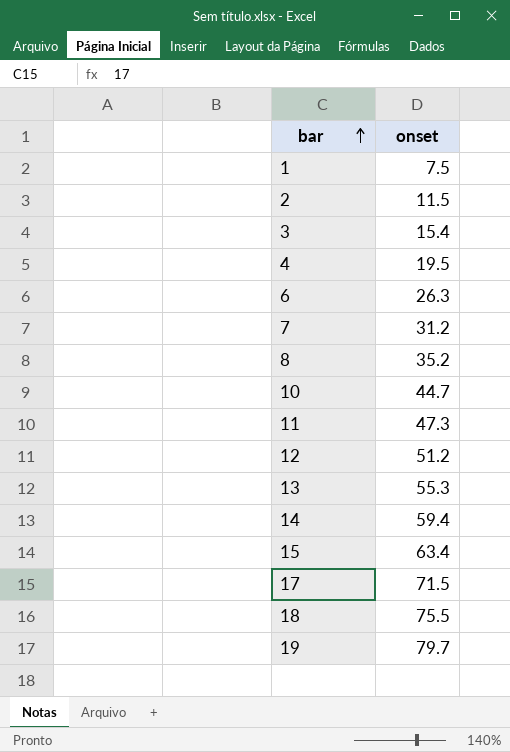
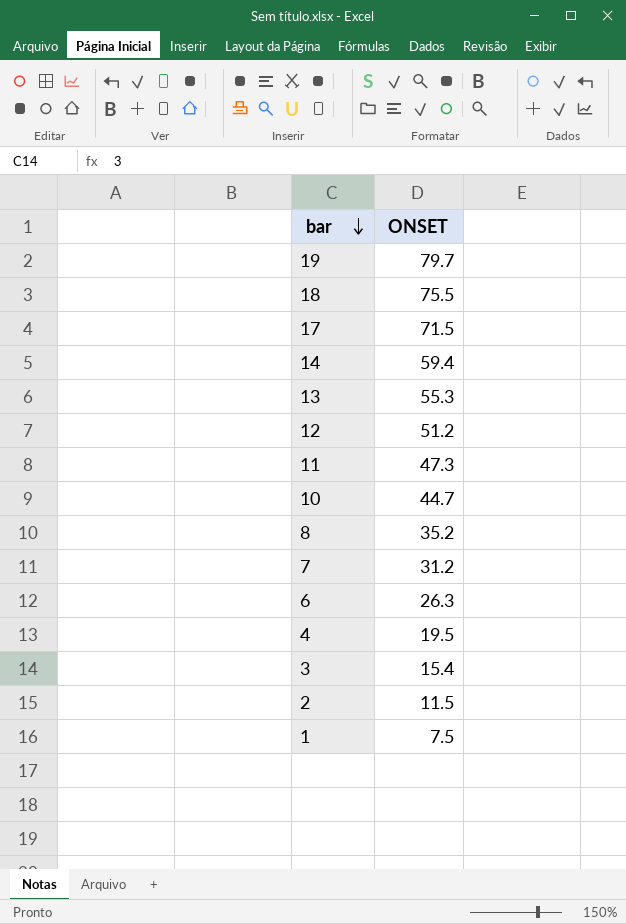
row order: bar ascending -> bar descending
column name: onset -> ONSET
row 15: 63.4 -> none

